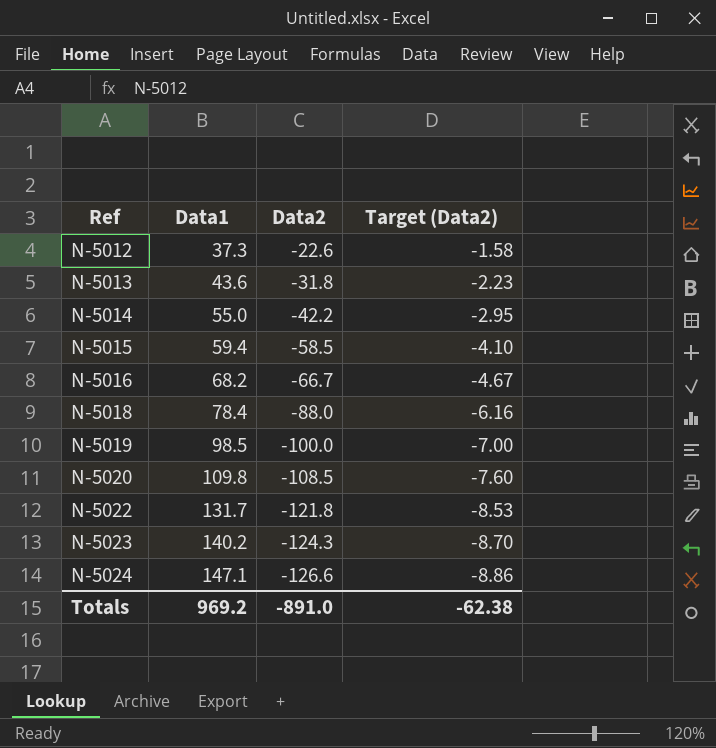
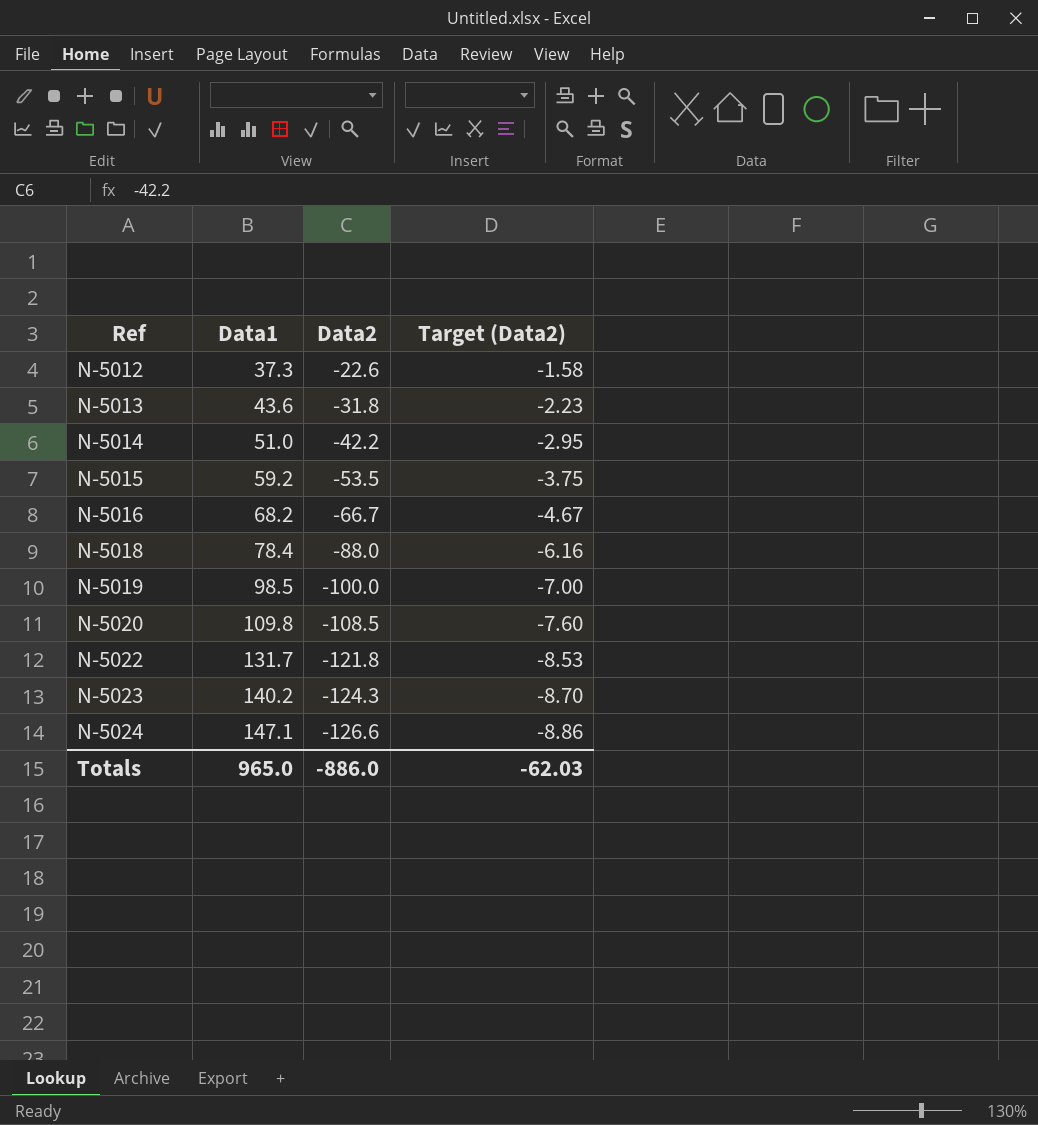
N-5014 | Data1: 55.0 -> 51.0
N-5015 | Data1: 59.4 -> 59.2
N-5015 | Data2: -58.5 -> -53.5
N-5015 | Target (Data2): -4.10 -> -3.75
Totals | Data1: 969.2 -> 965.0
Totals | Data2: -891.0 -> -886.0
Totals | Target (Data2): -62.38 -> -62.03

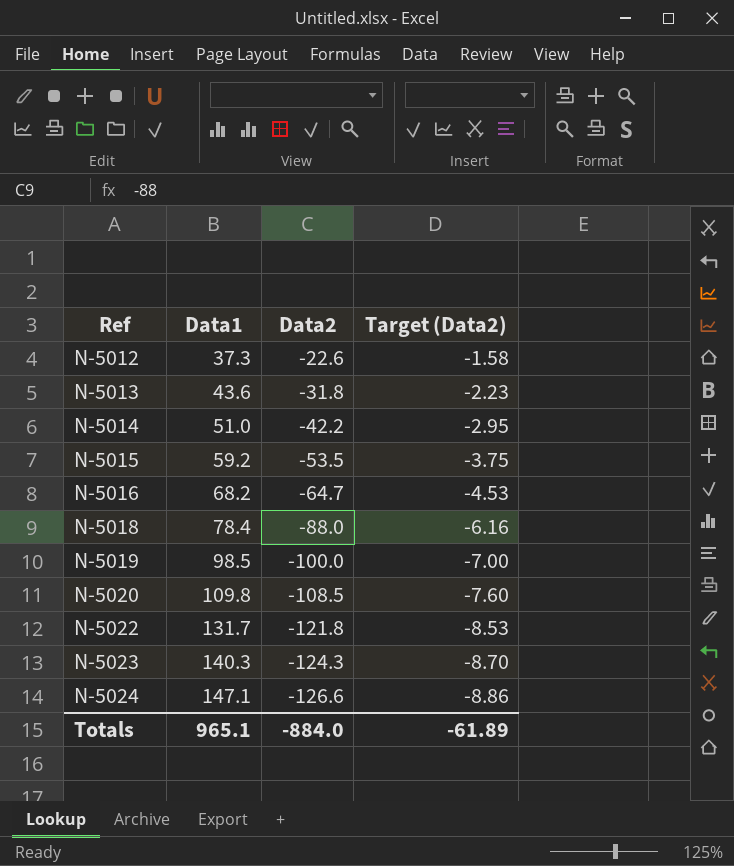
N-5016 | Data2: -66.7 -> -64.7
N-5016 | Target (Data2): -4.67 -> -4.53
N-5023 | Data1: 140.2 -> 140.3
Totals | Data1: 965.0 -> 965.1
Totals | Data2: -886.0 -> -884.0
Totals | Target (Data2): -62.03 -> -61.89

